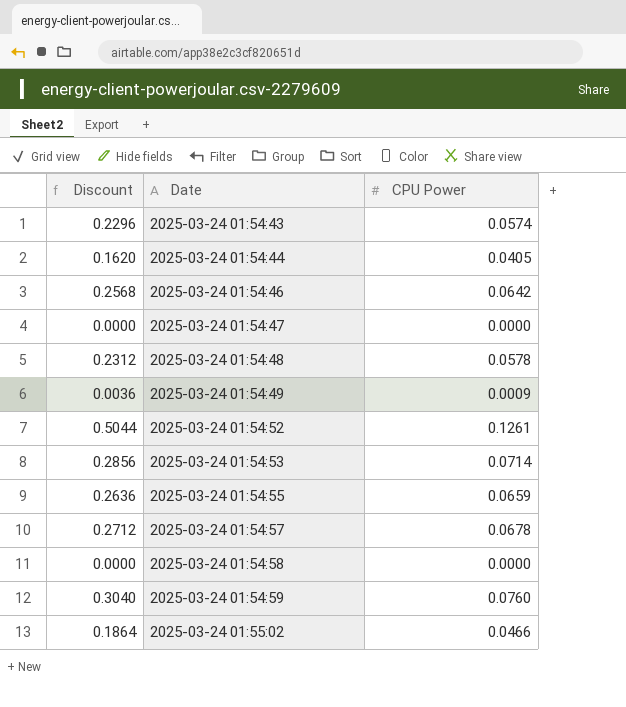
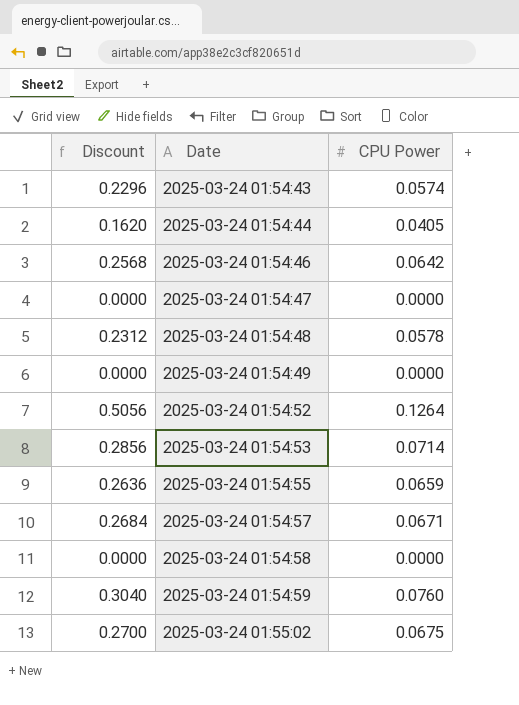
2025-03-24 01:54:49 | Discount: 0.0036 -> 0.0000
2025-03-24 01:54:49 | CPU Power: 0.0009 -> 0.0000
2025-03-24 01:54:52 | Discount: 0.5044 -> 0.5056
2025-03-24 01:54:52 | CPU Power: 0.1261 -> 0.1264
2025-03-24 01:54:57 | Discount: 0.2712 -> 0.2684
2025-03-24 01:54:57 | CPU Power: 0.0678 -> 0.0671
2025-03-24 01:55:02 | Discount: 0.1864 -> 0.2700
2025-03-24 01:55:02 | CPU Power: 0.0466 -> 0.0675

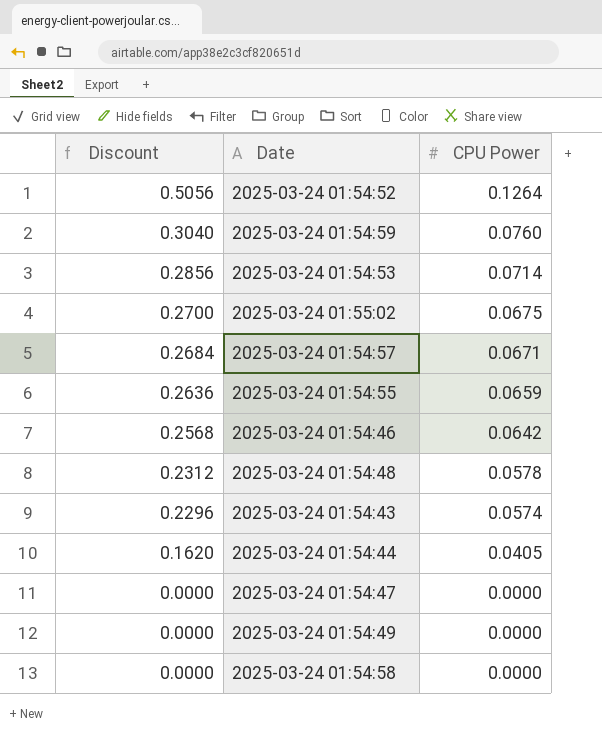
row order: Date ascending -> Discount descending

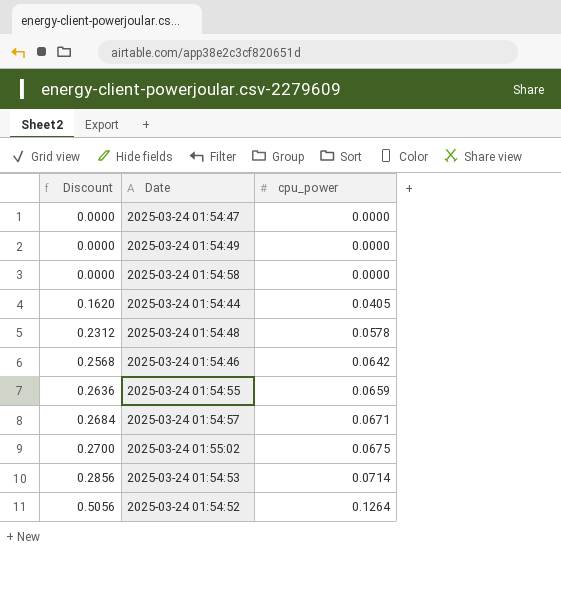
row order: Discount descending -> Discount ascending
column name: CPU Power -> cpu_power
row 2025-03-24 01:54:59: 0.3040 | 0.0760 -> none
row 2025-03-24 01:54:43: 0.2296 | 0.0574 -> none

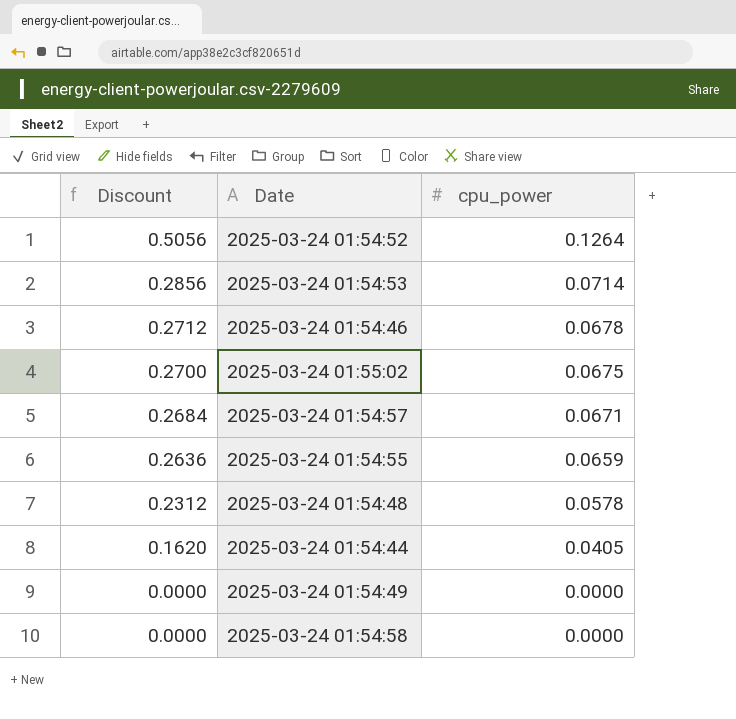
row order: Discount ascending -> Discount descending
row 2025-03-24 01:54:47: 0.0000 | 0.0000 -> none
2025-03-24 01:54:46 | Discount: 0.2568 -> 0.2712
2025-03-24 01:54:46 | cpu_power: 0.0642 -> 0.0678

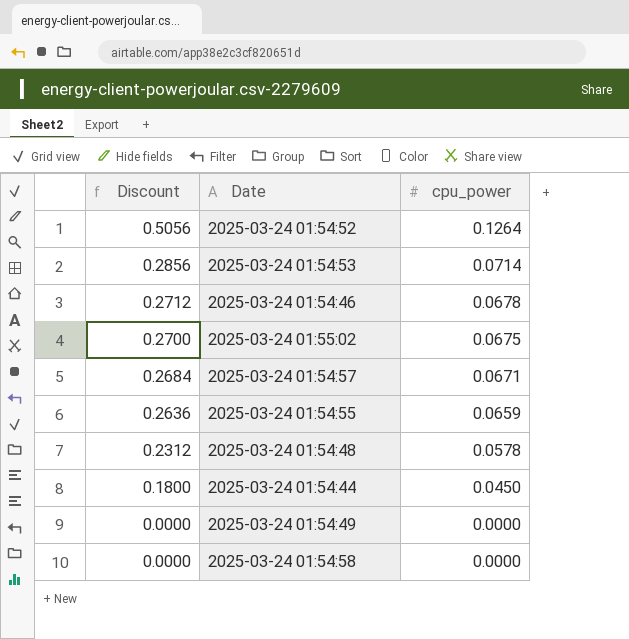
2025-03-24 01:54:44 | Discount: 0.1620 -> 0.1800
2025-03-24 01:54:44 | cpu_power: 0.0405 -> 0.0450

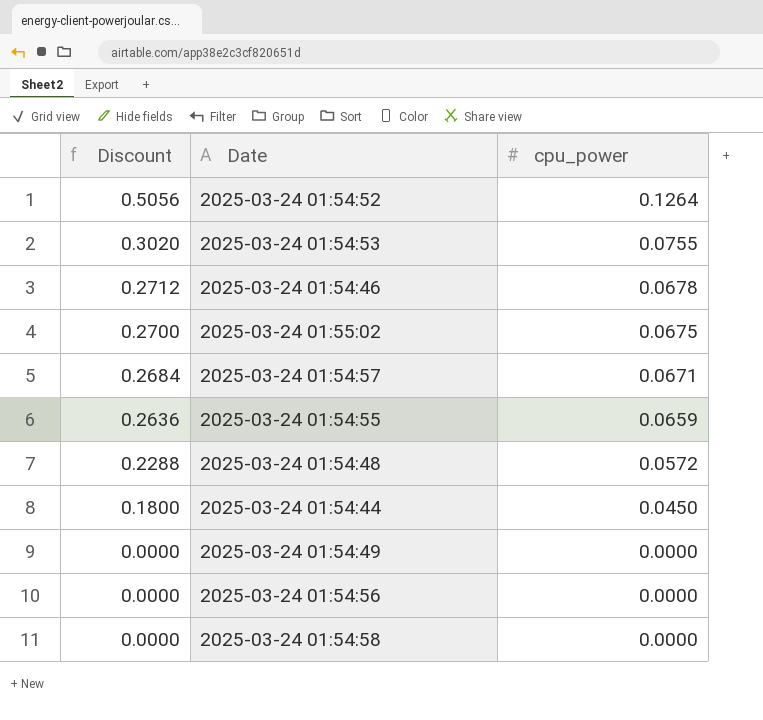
2025-03-24 01:54:53 | Discount: 0.2856 -> 0.3020
2025-03-24 01:54:53 | cpu_power: 0.0714 -> 0.0755
2025-03-24 01:54:48 | Discount: 0.2312 -> 0.2288
2025-03-24 01:54:48 | cpu_power: 0.0578 -> 0.0572
row 2025-03-24 01:54:56: none -> 0.0000 | 0.0000

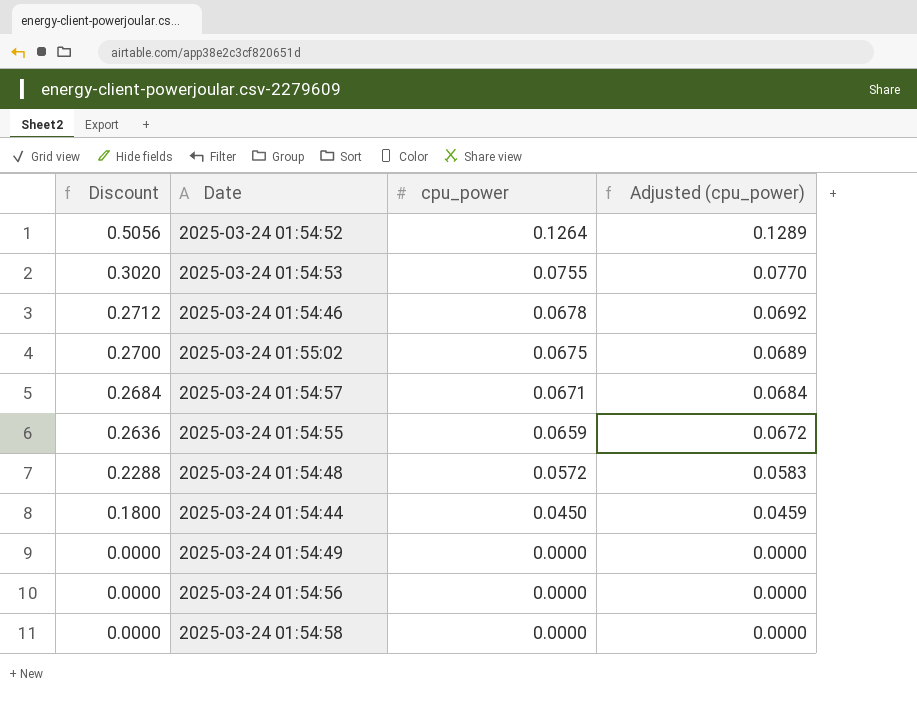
column Adjusted (cpu_power) | formula: none -> [cpu_power] * 1.02

